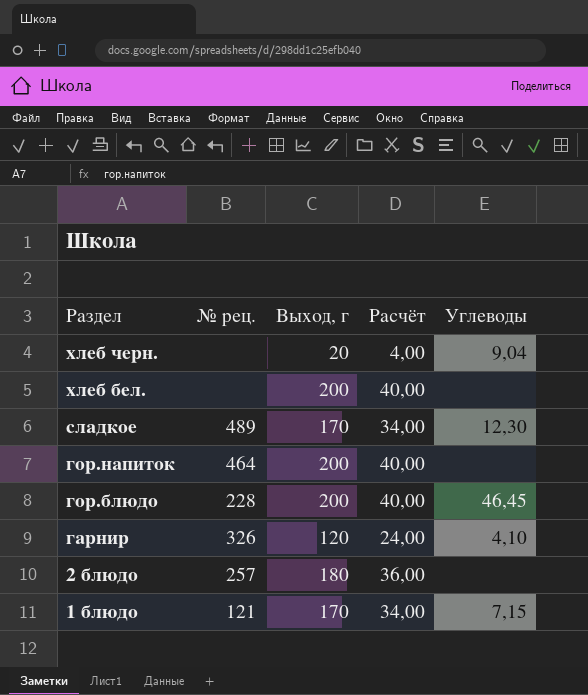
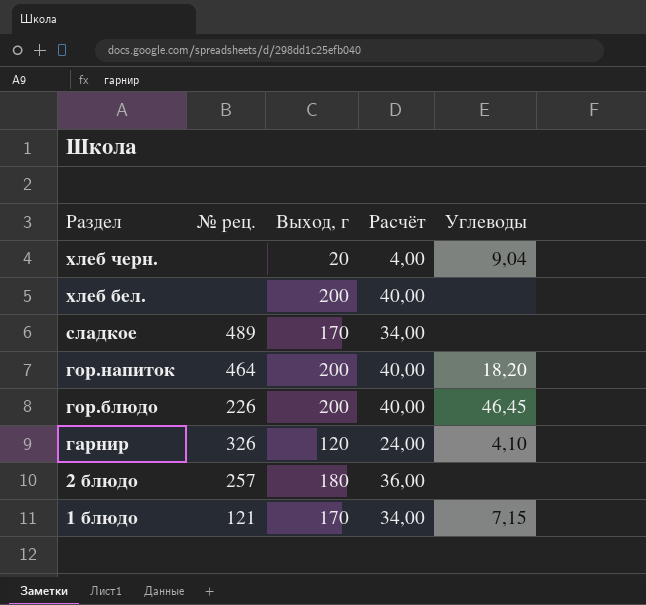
сладкое | Углеводы: 12,30 -> none
гор.напиток | Углеводы: none -> 18,20
гор.блюдо | № рец.: 228 -> 226

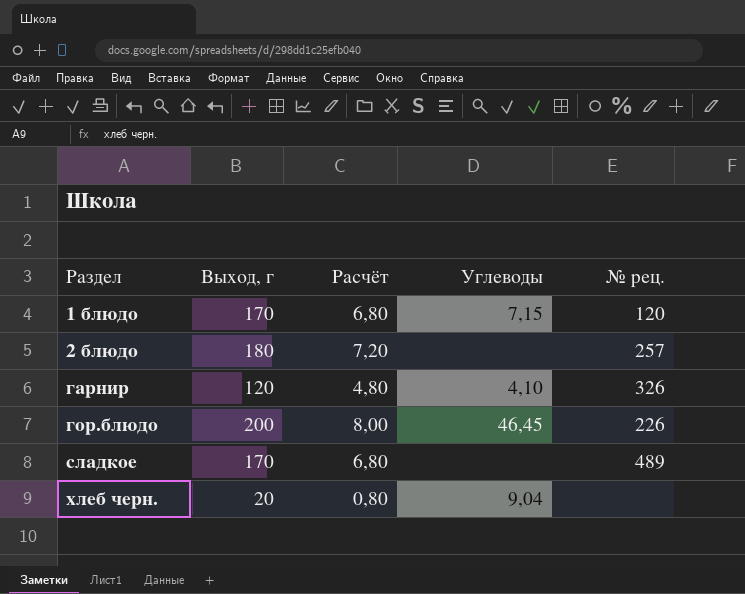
row order: Раздел descending -> Раздел ascending
column Расчёт | formula: [Выход, г] * 0,2 -> [Выход, г] * 0,04
column № рец. | position: 2 -> 5
row хлеб бел.: none | 200 | 40,00 | none -> none
row гор.напиток: 464 | 200 | 40,00 | 18,20 -> none
1 блюдо | № рец.: 121 -> 120

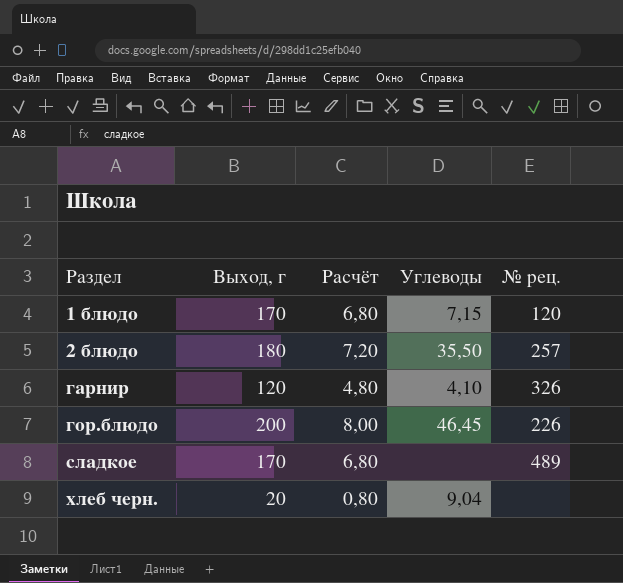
2 блюдо | Углеводы: none -> 35,50

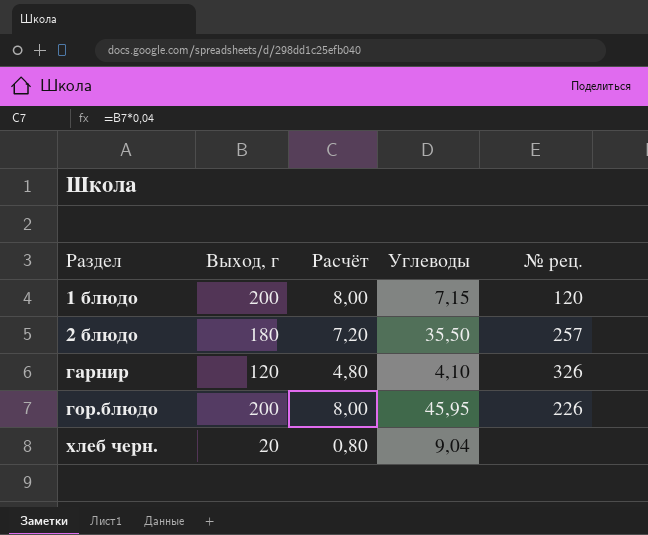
row сладкое: 170 | 6,80 | none | 489 -> none
1 блюдо | Выход, г: 170 -> 200
1 блюдо | Расчёт: 6,80 -> 8,00
гор.блюдо | Углеводы: 46,45 -> 45,95

